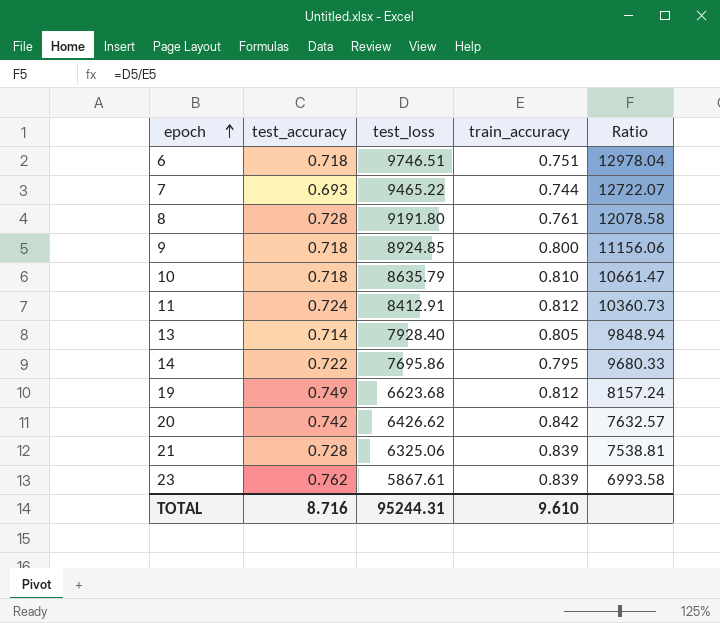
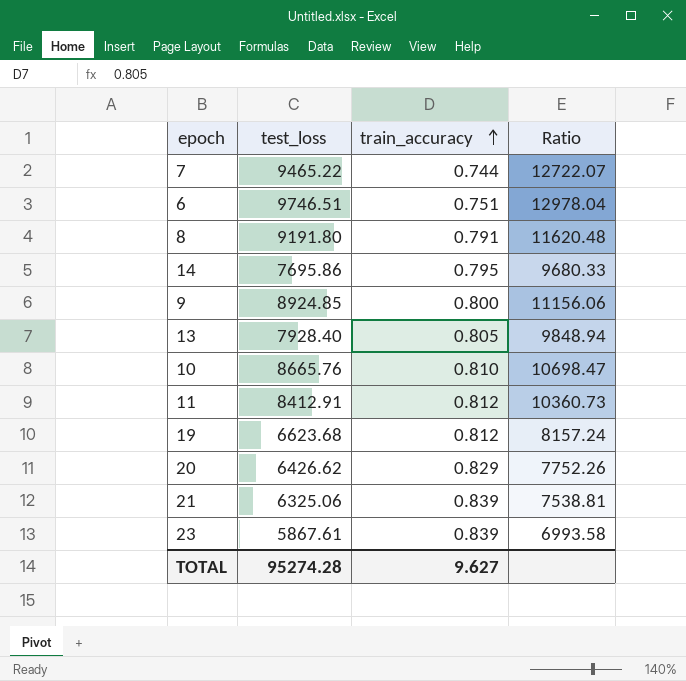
row order: epoch ascending -> train_accuracy ascending
column test_accuracy | position: 2 -> none
8 | train_accuracy: 0.761 -> 0.791
8 | Ratio: 12078.58 -> 11620.48
10 | test_loss: 8635.79 -> 8665.76
10 | Ratio: 10661.47 -> 10698.47
20 | train_accuracy: 0.842 -> 0.829
20 | Ratio: 7632.57 -> 7752.26
TOTAL | test_loss: 95244.31 -> 95274.28
TOTAL | train_accuracy: 9.610 -> 9.627

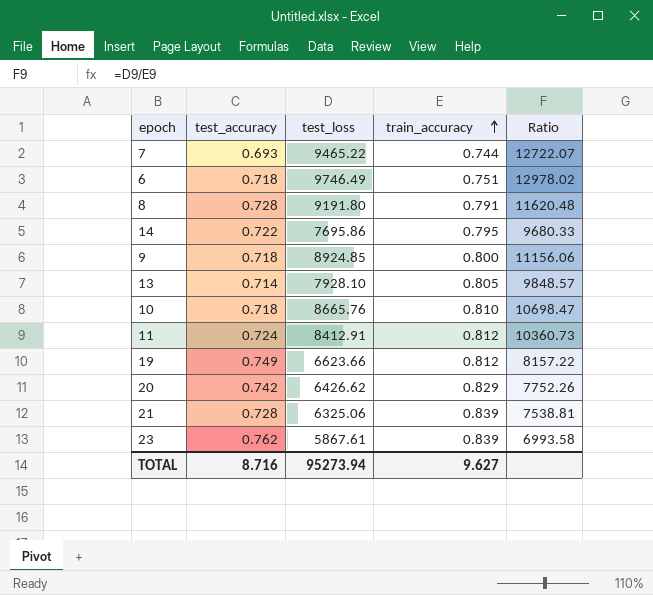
column test_accuracy | position: none -> 2
6 | test_loss: 9746.51 -> 9746.49
6 | Ratio: 12978.04 -> 12978.02
13 | test_loss: 7928.40 -> 7928.10
13 | Ratio: 9848.94 -> 9848.57
19 | test_loss: 6623.68 -> 6623.66
19 | Ratio: 8157.24 -> 8157.22
TOTAL | test_loss: 95274.28 -> 95273.94

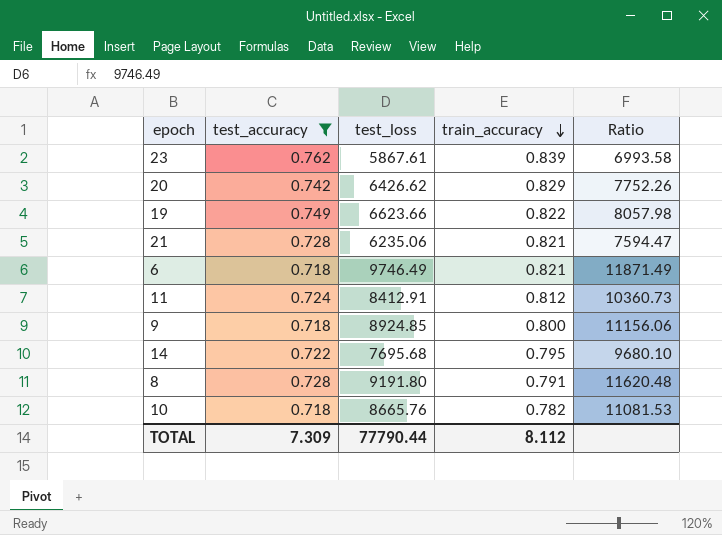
filter: none -> test_accuracy >= 0.718
row order: train_accuracy ascending -> train_accuracy descending
19 | train_accuracy: 0.812 -> 0.822
19 | Ratio: 8157.22 -> 8057.98
21 | test_loss: 6325.06 -> 6235.06
21 | train_accuracy: 0.839 -> 0.821
21 | Ratio: 7538.81 -> 7594.47
6 | train_accuracy: 0.751 -> 0.821
6 | Ratio: 12978.02 -> 11871.49
14 | test_loss: 7695.86 -> 7695.68
14 | Ratio: 9680.33 -> 9680.10
10 | train_accuracy: 0.810 -> 0.782
10 | Ratio: 10698.47 -> 11081.53
TOTAL | test_accuracy: 8.716 -> 7.309
TOTAL | test_loss: 95273.94 -> 77790.44
TOTAL | train_accuracy: 9.627 -> 8.112

